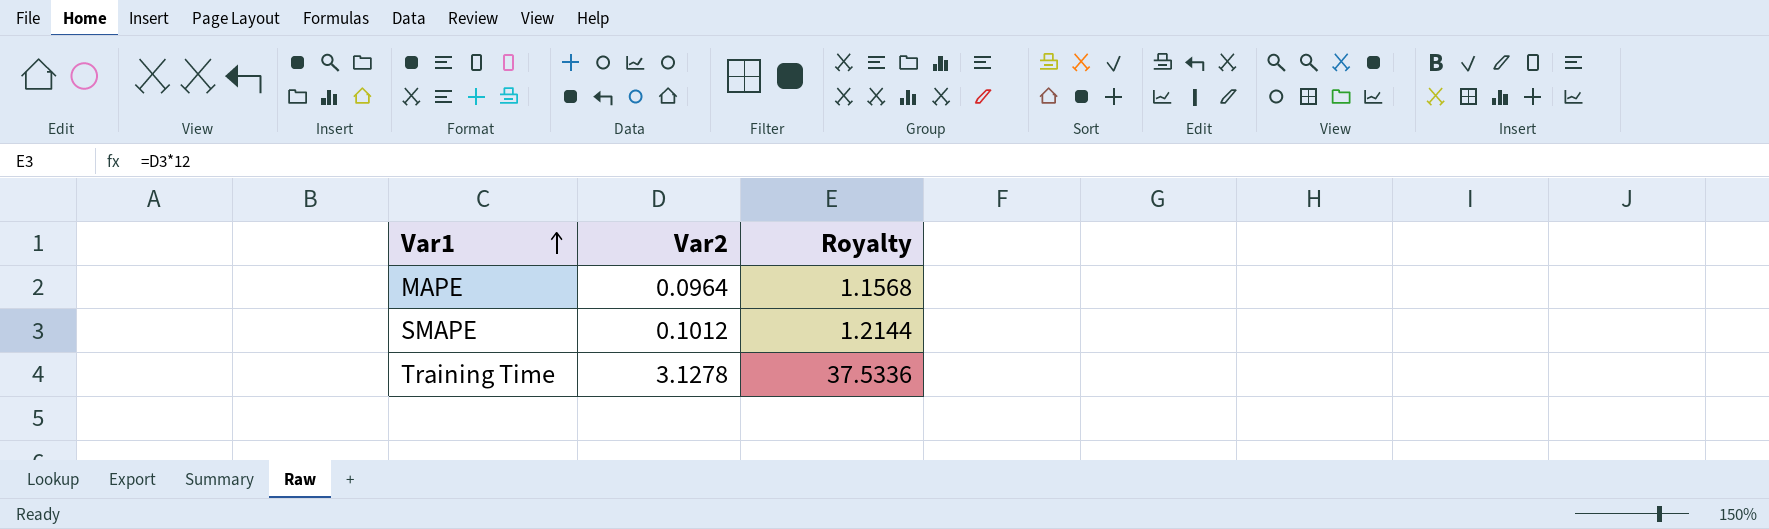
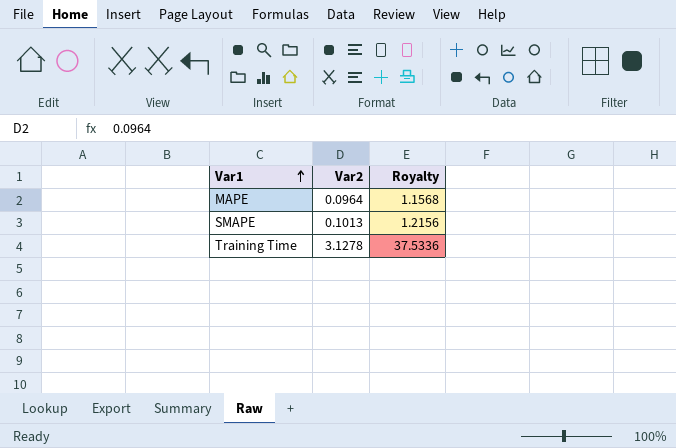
SMAPE | Var2: 0.1012 -> 0.1013
SMAPE | Royalty: 1.2144 -> 1.2156

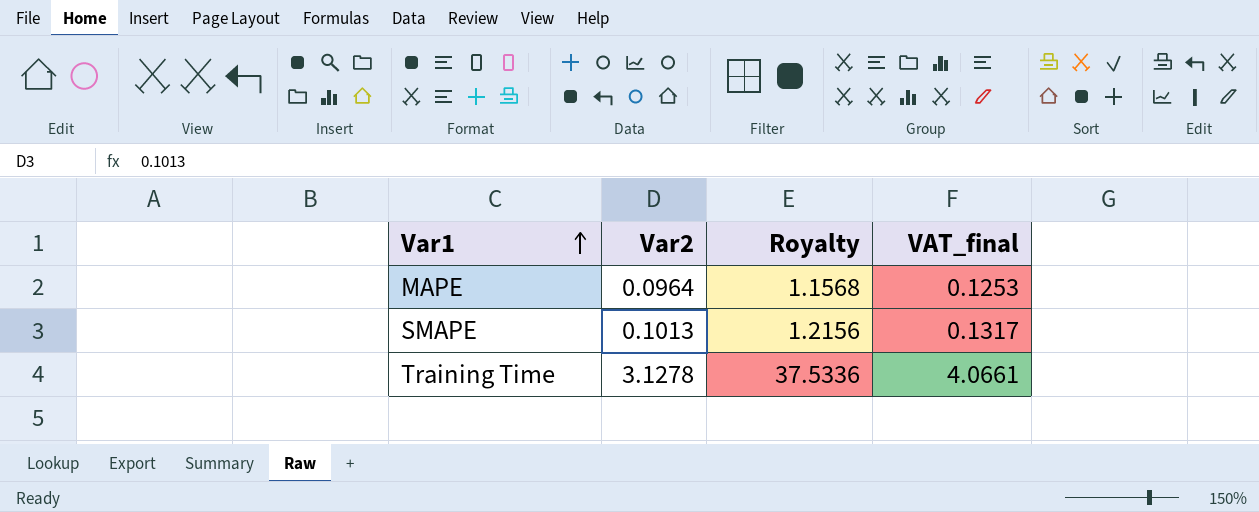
column VAT_final | formula: none -> [Var2] * 1.3

